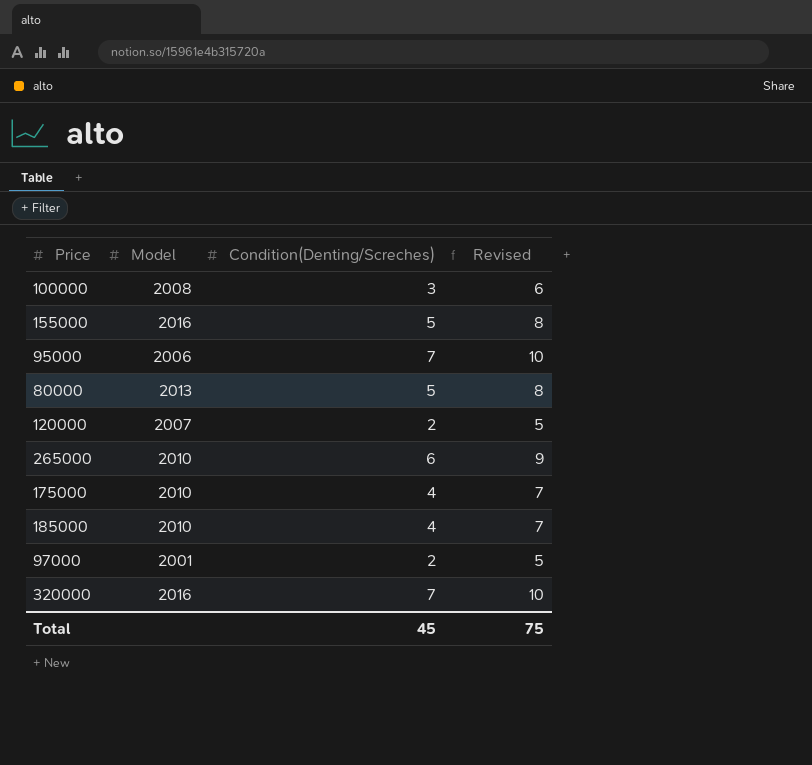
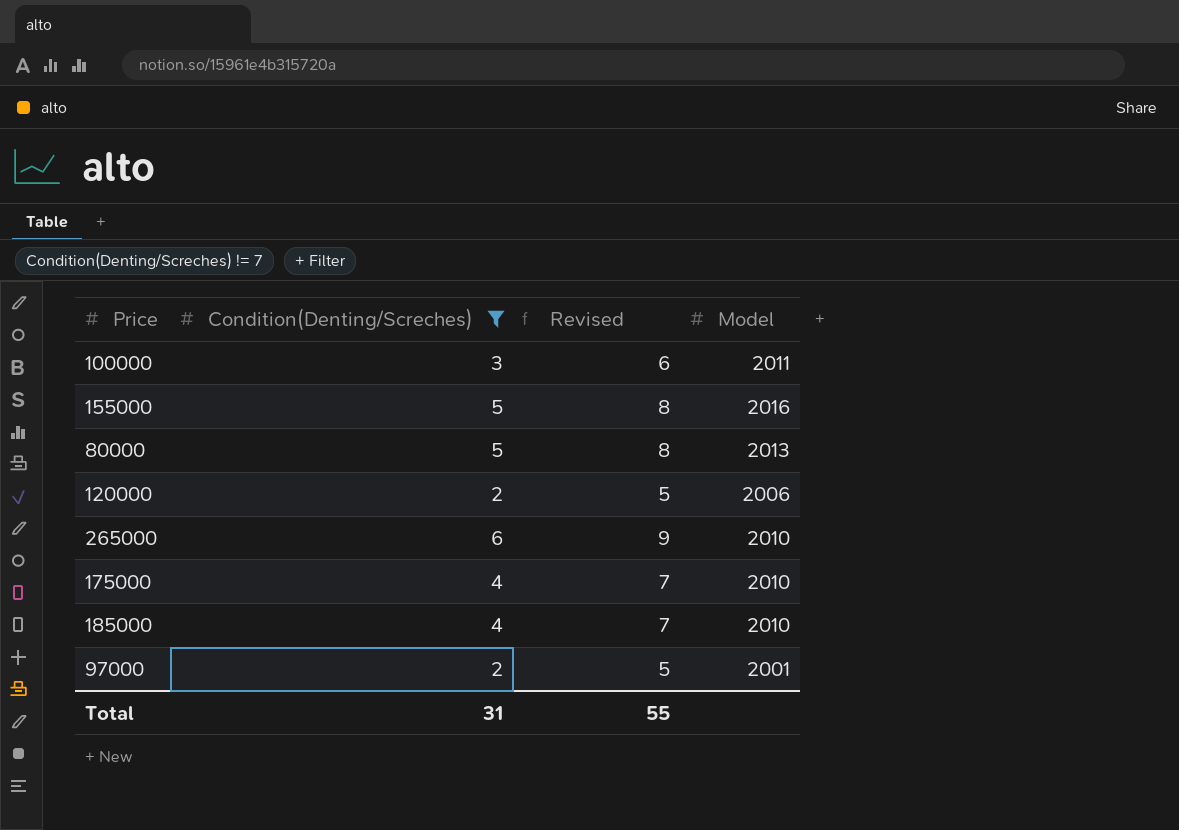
filter: none -> Condition(Denting/Screches) != 7
column Model | position: 2 -> 4
100000 | Model: 2008 -> 2011
120000 | Model: 2007 -> 2006
Total | Condition(Denting/Screches): 45 -> 31
Total | Revised: 75 -> 55

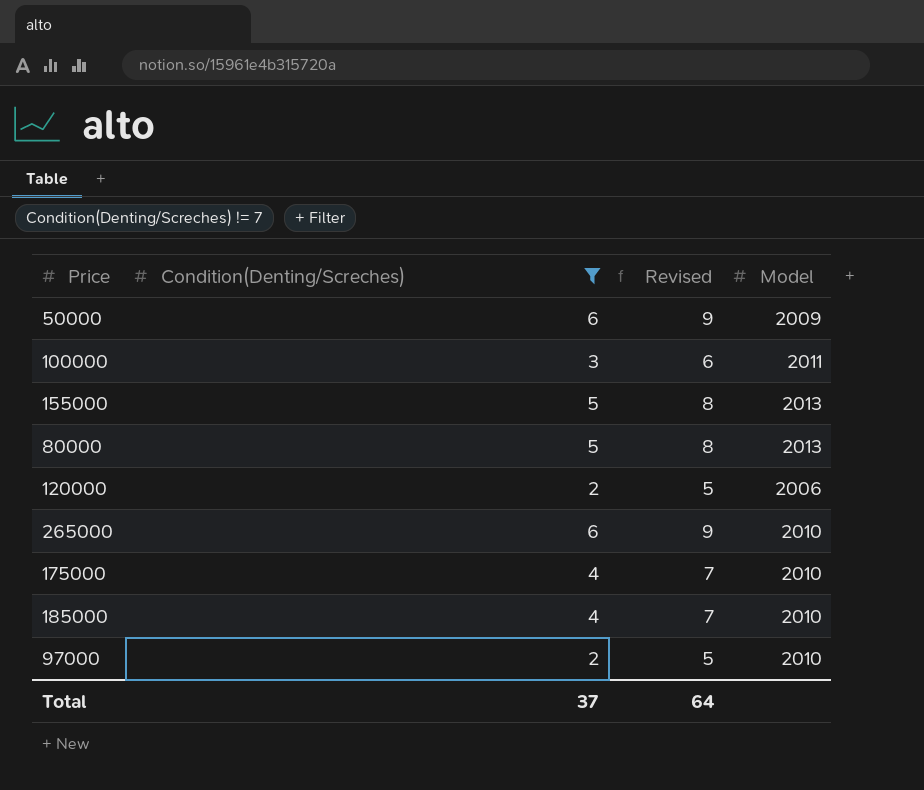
row 50000: none -> 6 | 9 | 2009
155000 | Model: 2016 -> 2013
97000 | Model: 2001 -> 2010
Total | Condition(Denting/Screches): 31 -> 37
Total | Revised: 55 -> 64

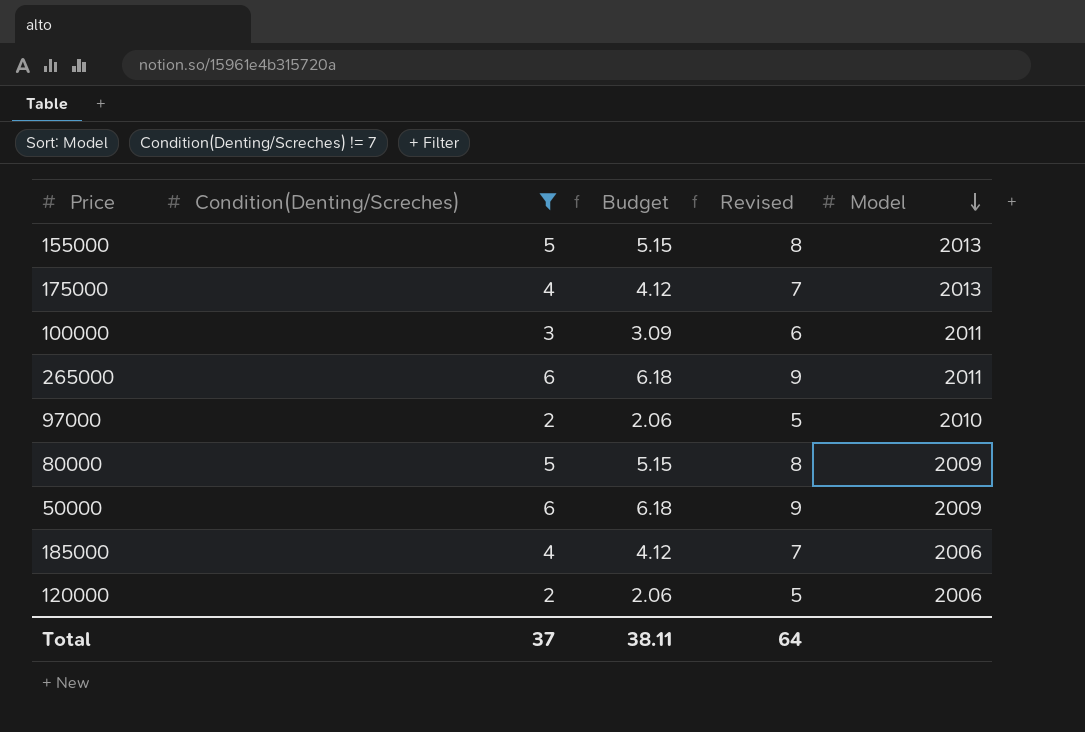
row order: none -> Model descending
column Budget | formula: none -> [Condition(Denting/Screches)] * 1.03
175000 | Model: 2010 -> 2013
265000 | Model: 2010 -> 2011
80000 | Model: 2013 -> 2009
185000 | Model: 2010 -> 2006

